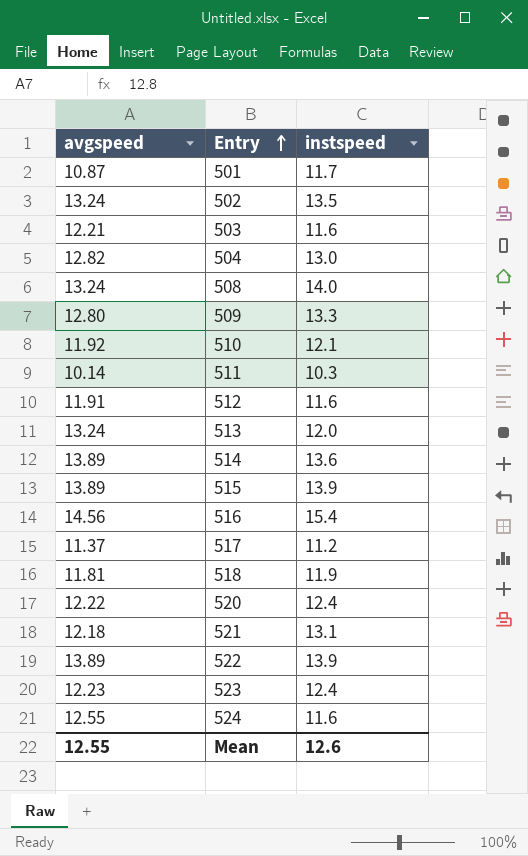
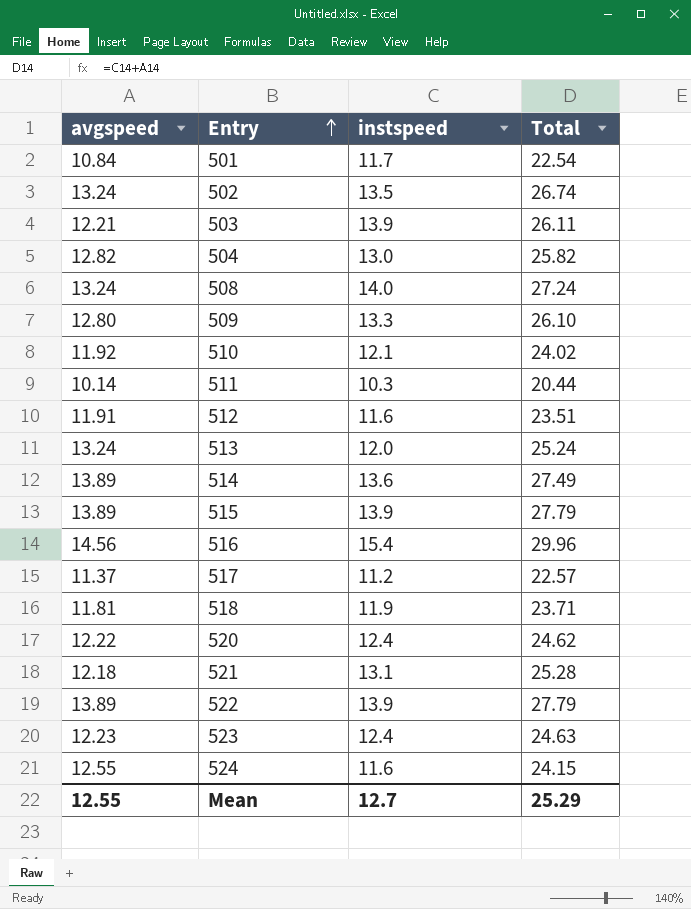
column Total | formula: none -> [avgspeed] + [instspeed]
501 | avgspeed: 10.87 -> 10.84
503 | instspeed: 11.6 -> 13.9
Mean | instspeed: 12.6 -> 12.7

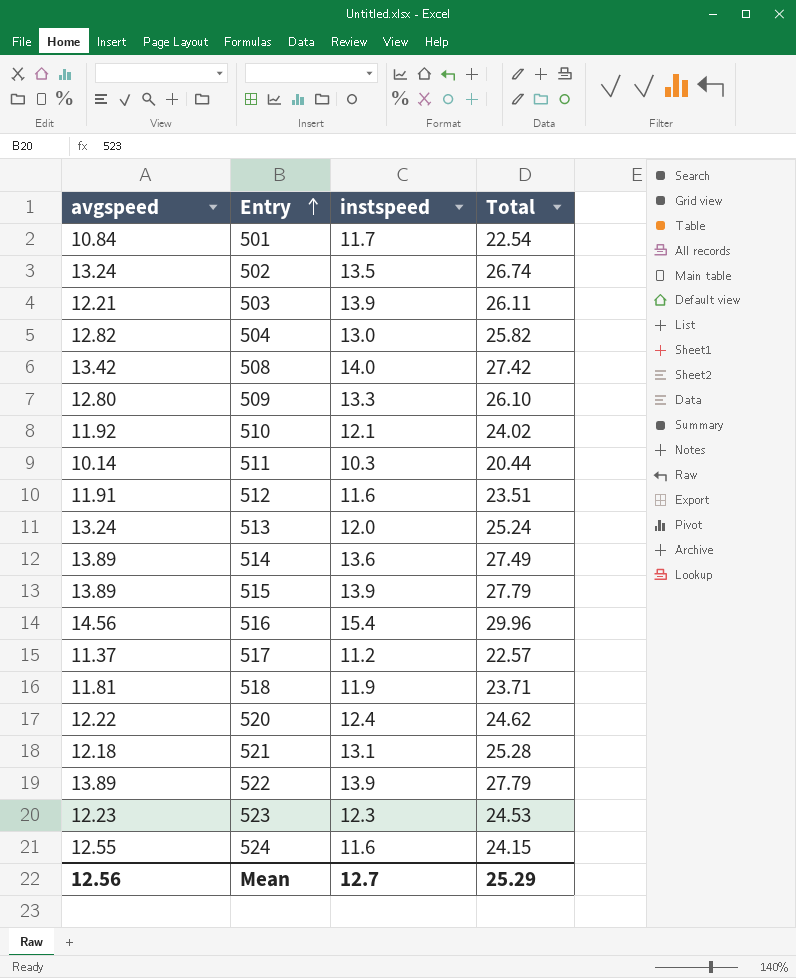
508 | avgspeed: 13.24 -> 13.42
508 | Total: 27.24 -> 27.42
523 | instspeed: 12.4 -> 12.3
523 | Total: 24.63 -> 24.53
Mean | avgspeed: 12.55 -> 12.56

